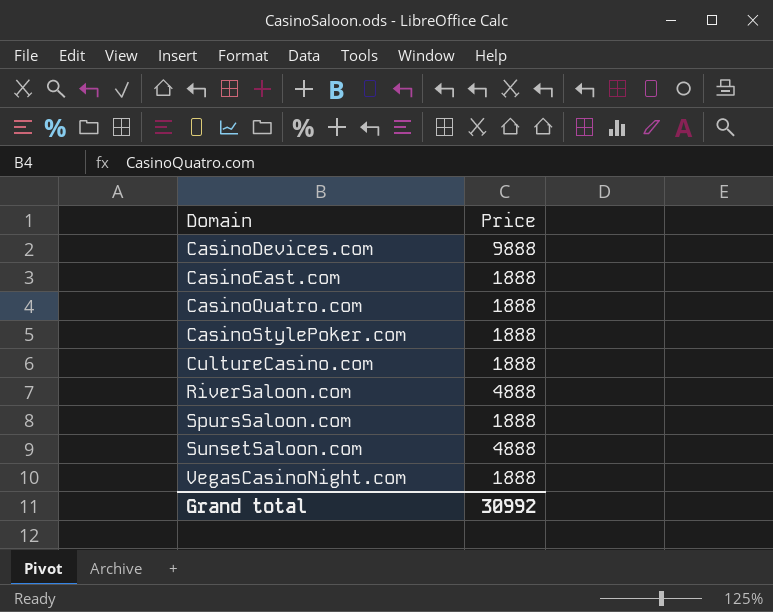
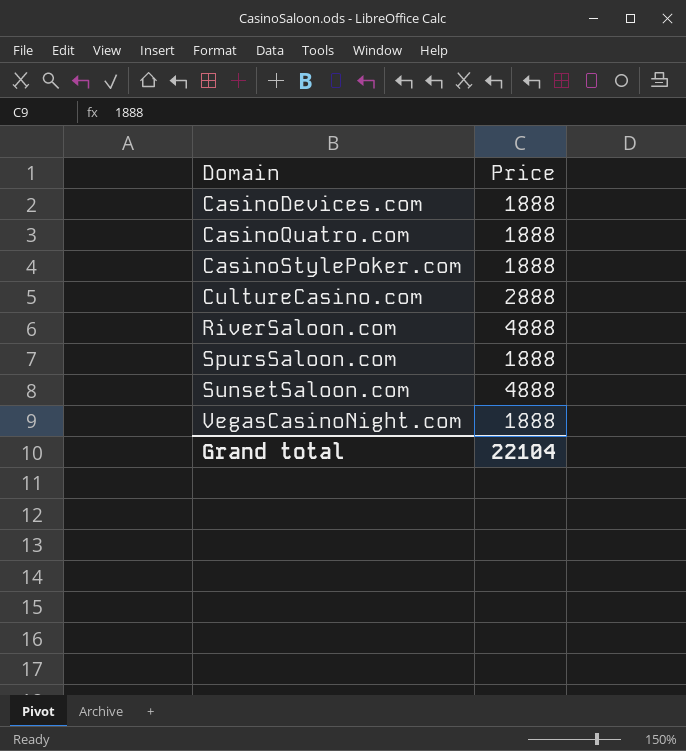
row CasinoEast.com: 1888 -> none
CasinoDevices.com | Price: 9888 -> 1888
CultureCasino.com | Price: 1888 -> 2888
Grand total | Price: 30992 -> 22104

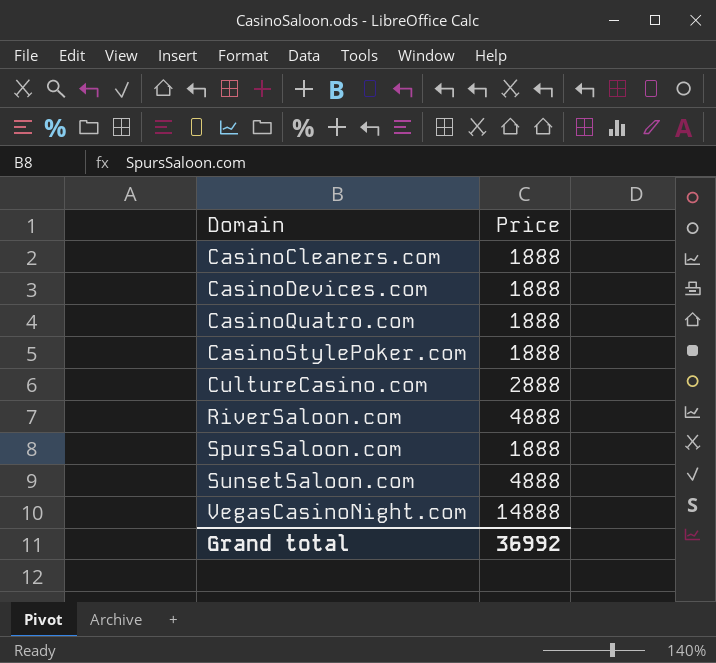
row CasinoCleaners.com: none -> 1888
VegasCasinoNight.com | Price: 1888 -> 14888
Grand total | Price: 22104 -> 36992

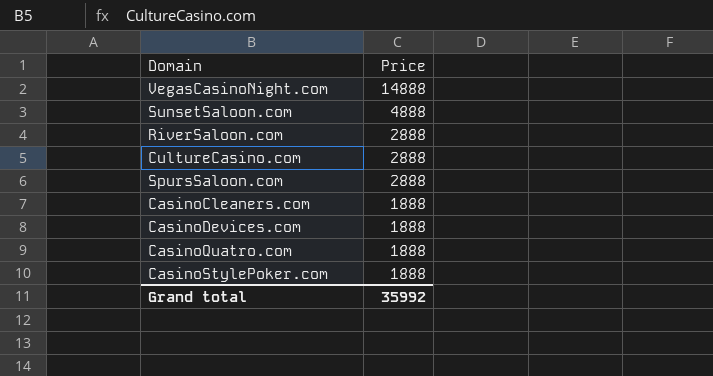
row order: Domain ascending -> Price descending
RiverSaloon.com | Price: 4888 -> 2888
SpursSaloon.com | Price: 1888 -> 2888
Grand total | Price: 36992 -> 35992

